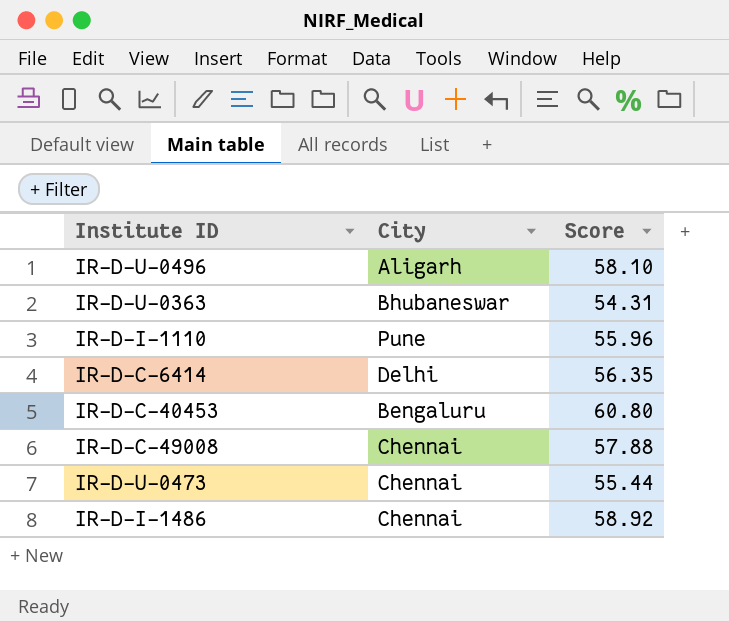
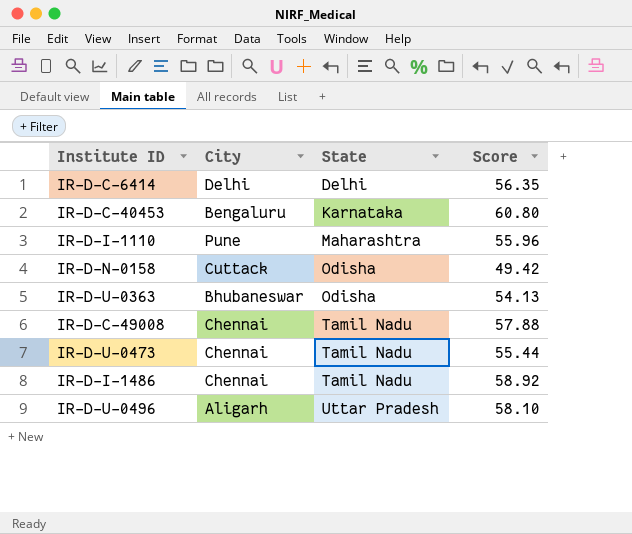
row order: none -> State ascending
column State | position: none -> 3
row IR-D-N-0158: none -> Cuttack | Odisha | 49.42
IR-D-U-0363 | Score: 54.31 -> 54.13

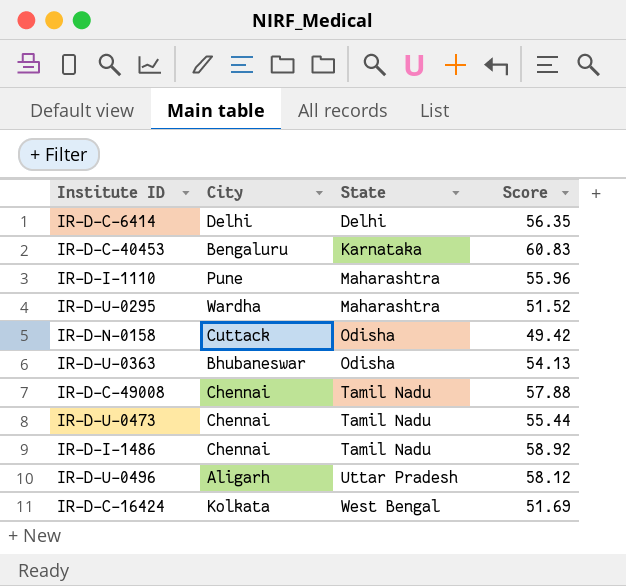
IR-D-C-40453 | Score: 60.80 -> 60.83
row IR-D-U-0295: none -> Wardha | Maharashtra | 51.52
IR-D-U-0496 | Score: 58.10 -> 58.12
row IR-D-C-16424: none -> Kolkata | West Bengal | 51.69

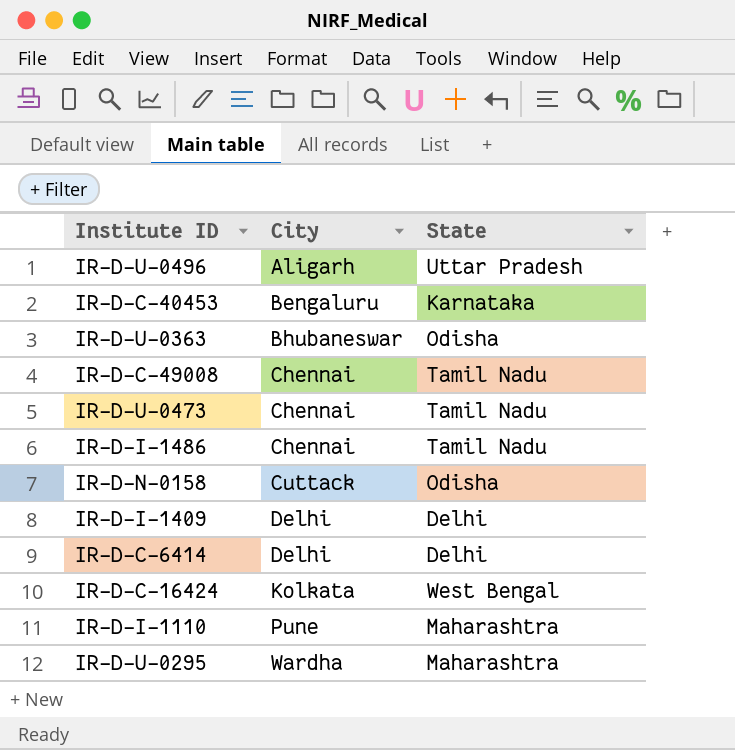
row order: State ascending -> City ascending
column Score | position: 4 -> none
row IR-D-I-1409: none -> Delhi | Delhi

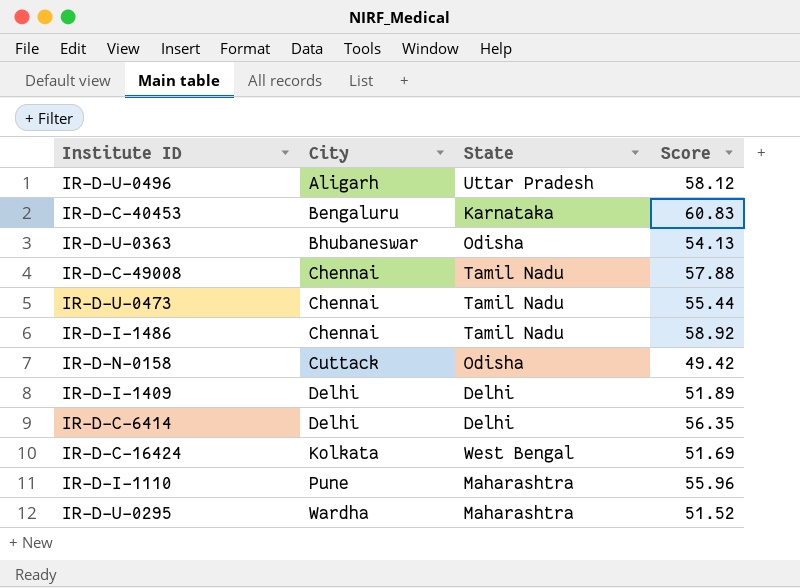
column Score | position: none -> 4

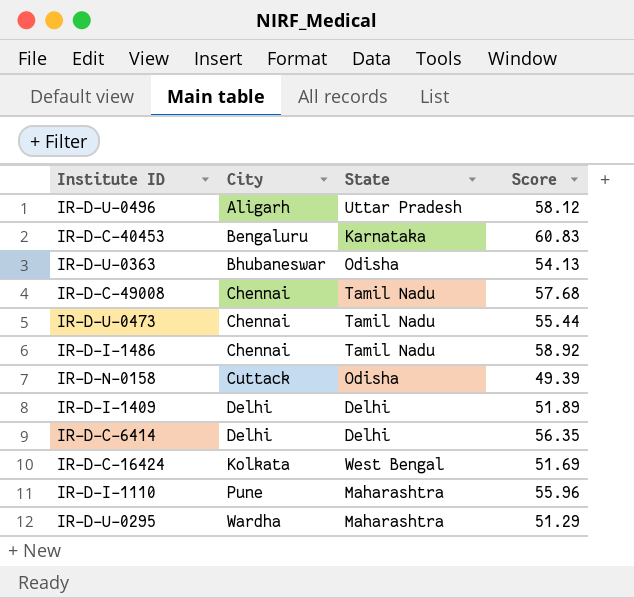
IR-D-C-49008 | Score: 57.88 -> 57.68
IR-D-N-0158 | Score: 49.42 -> 49.39
IR-D-U-0295 | Score: 51.52 -> 51.29

